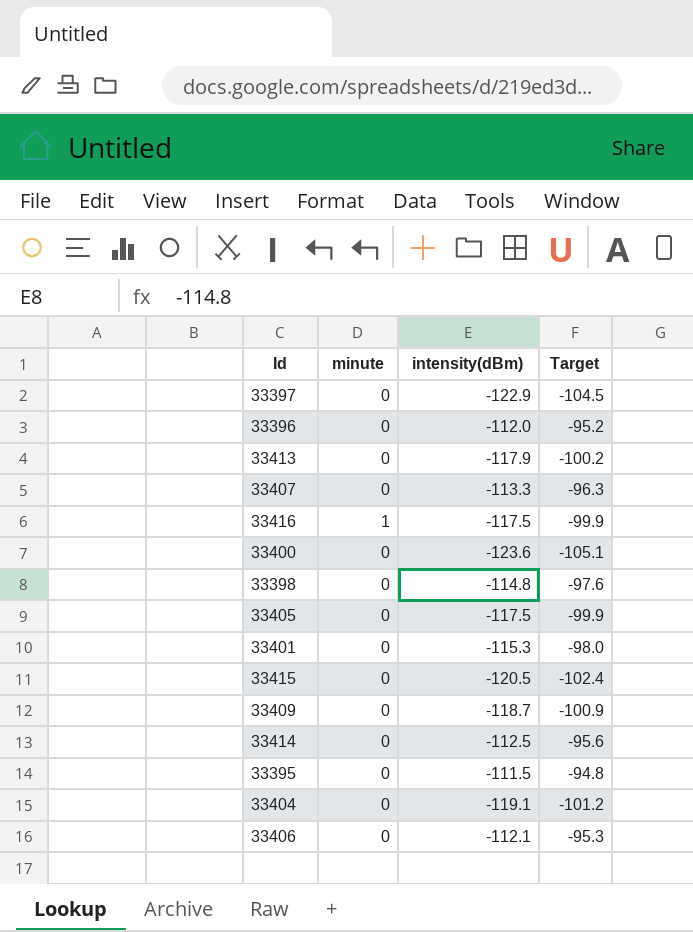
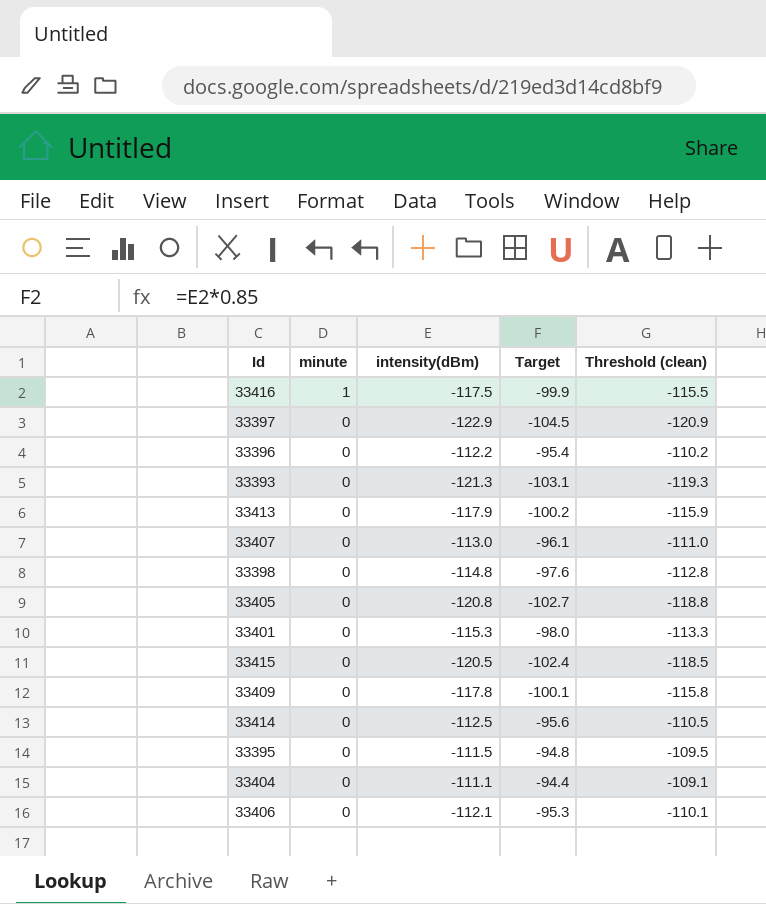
row order: none -> minute descending
column Threshold (clean) | formula: none -> [intensity(dBm)] + 2
row 33400: 0 | -123.6 | -105.1 -> none
33396 | intensity(dBm): -112.0 -> -112.2
33396 | Target: -95.2 -> -95.4
row 33393: none -> 0 | -121.3 | -103.1 | -119.3
33407 | intensity(dBm): -113.3 -> -113.0
33407 | Target: -96.3 -> -96.1
33405 | intensity(dBm): -117.5 -> -120.8
33405 | Target: -99.9 -> -102.7
33409 | intensity(dBm): -118.7 -> -117.8
33409 | Target: -100.9 -> -100.1
33404 | intensity(dBm): -119.1 -> -111.1
33404 | Target: -101.2 -> -94.4

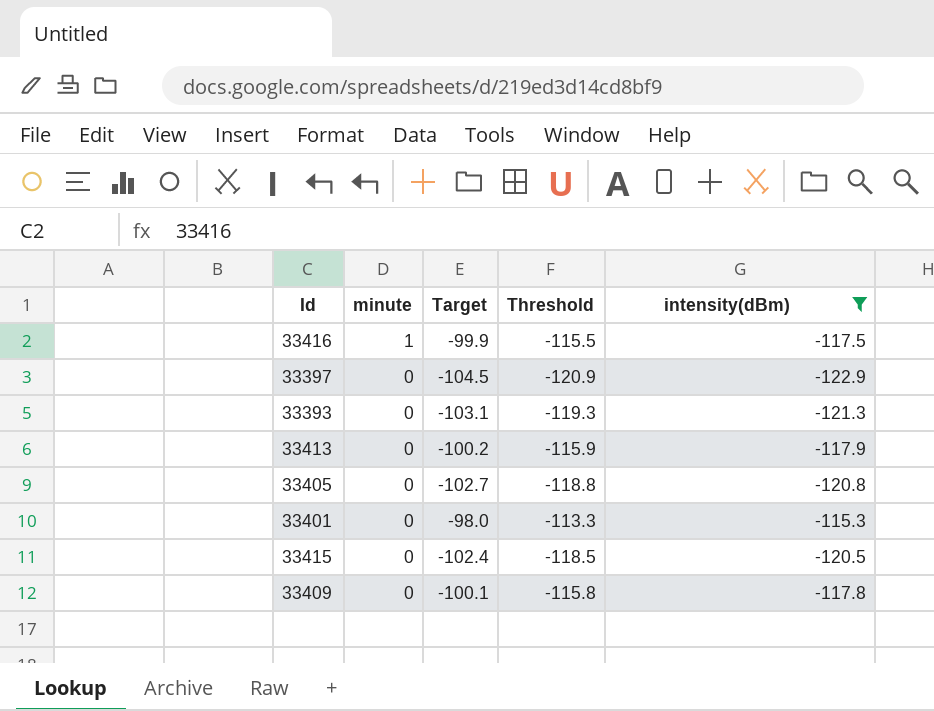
filter: none -> intensity(dBm) <= -115.3
column name: Threshold (clean) -> Threshold
column intensity(dBm) | position: 3 -> 5

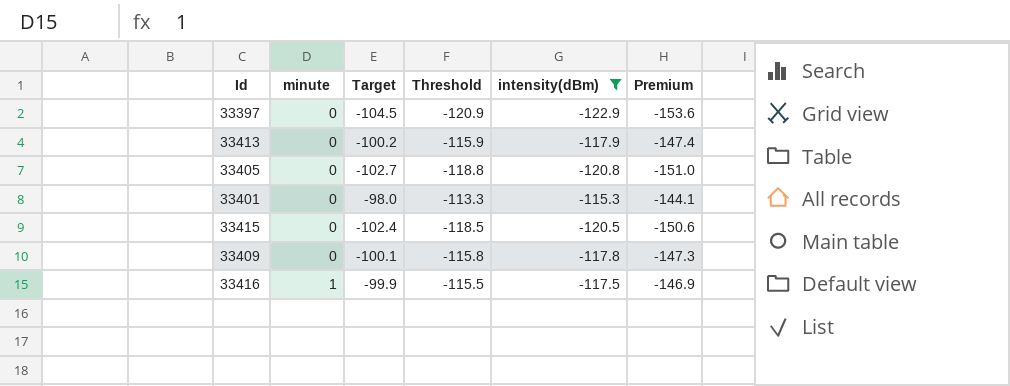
row order: minute descending -> minute ascending
column Premium | formula: none -> [intensity(dBm)] * 1.25
row 33393: 0 | -103.1 | -119.3 | -121.3 -> none

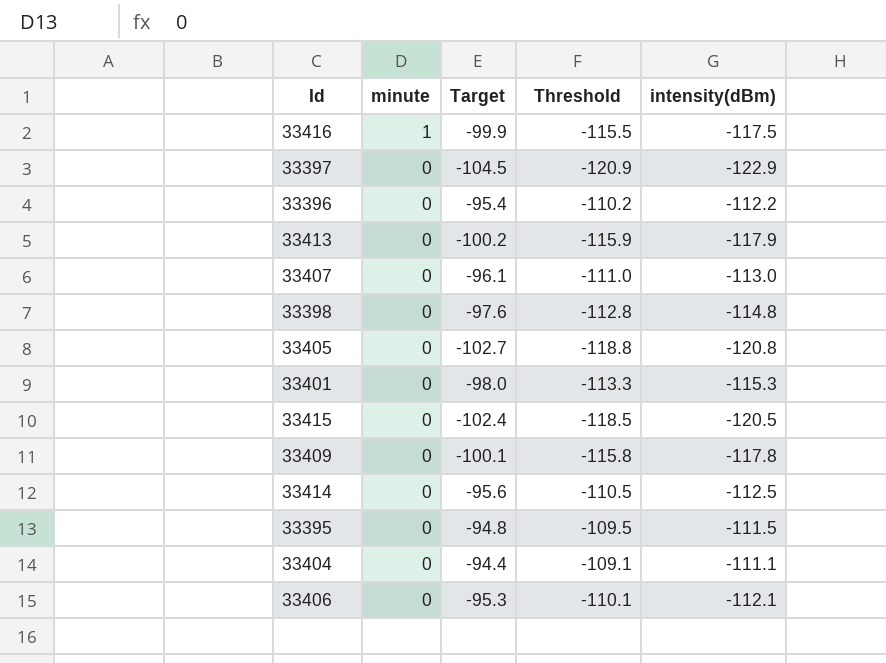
filter: intensity(dBm) <= -115.3 -> none
row order: minute ascending -> minute descending
column Premium | formula: [intensity(dBm)] * 1.25 -> none

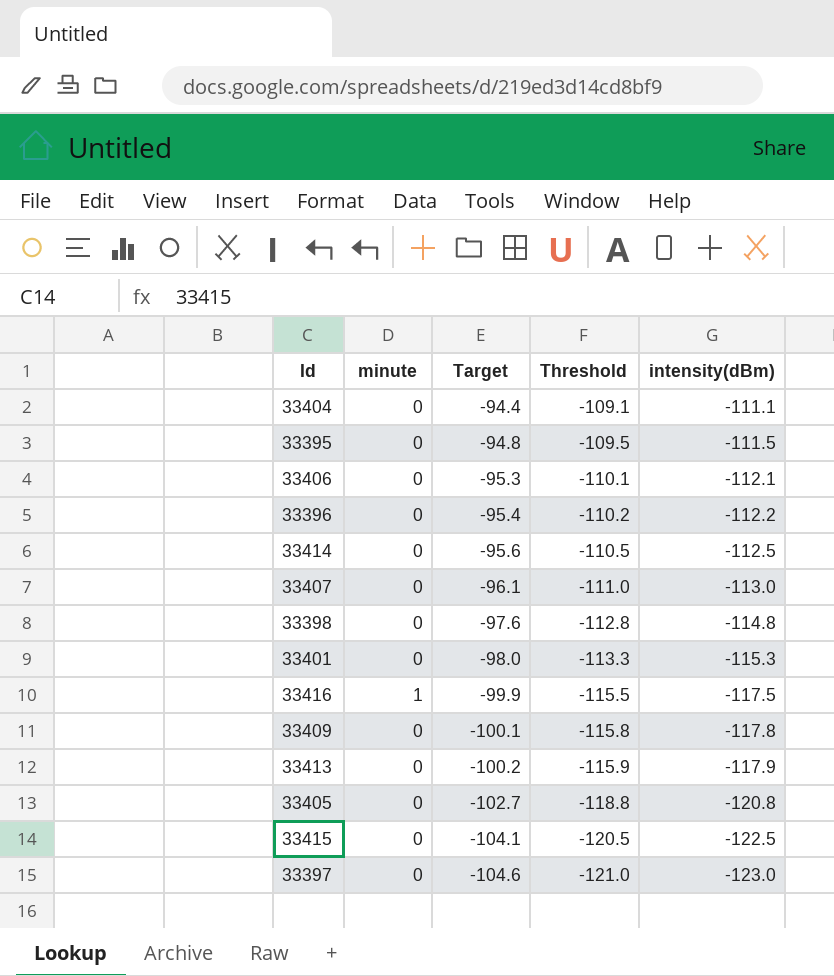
row order: minute descending -> Target descending
33415 | Target: -102.4 -> -104.1
33415 | Threshold: -118.5 -> -120.5
33415 | intensity(dBm): -120.5 -> -122.5
33397 | Target: -104.5 -> -104.6
33397 | Threshold: -120.9 -> -121.0
33397 | intensity(dBm): -122.9 -> -123.0

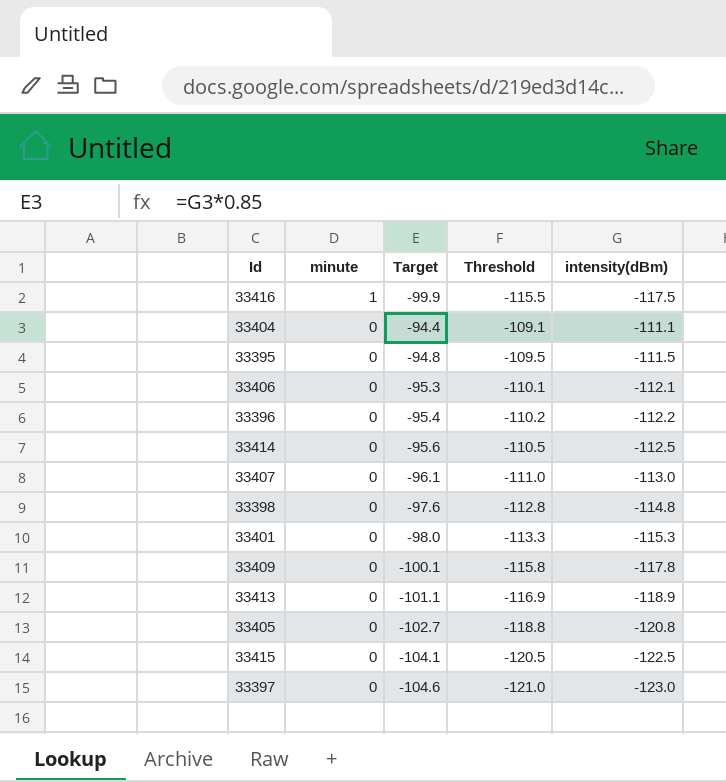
row order: Target descending -> minute descending
33413 | Target: -100.2 -> -101.1
33413 | Threshold: -115.9 -> -116.9
33413 | intensity(dBm): -117.9 -> -118.9

